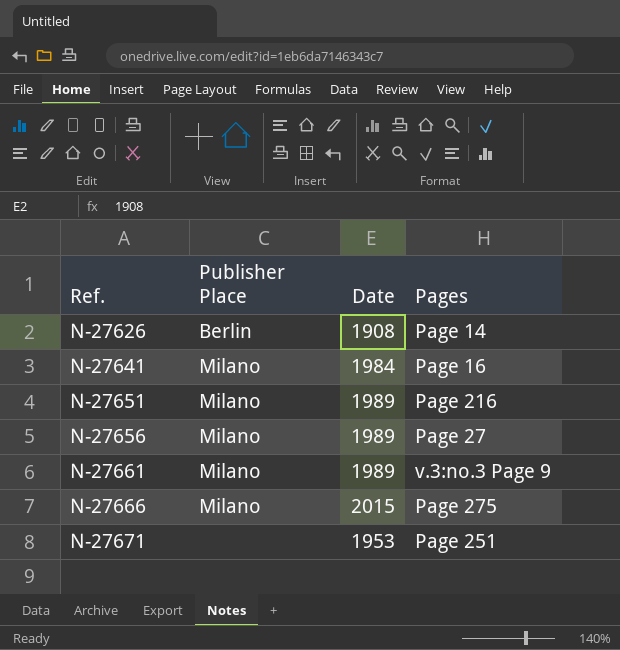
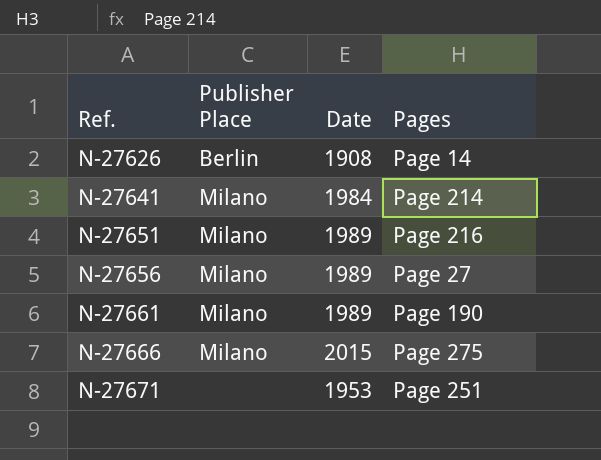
N-27641 | Pages: Page 16 -> Page 214
N-27661 | Pages: v.3:no.3 Page 9 -> Page 190

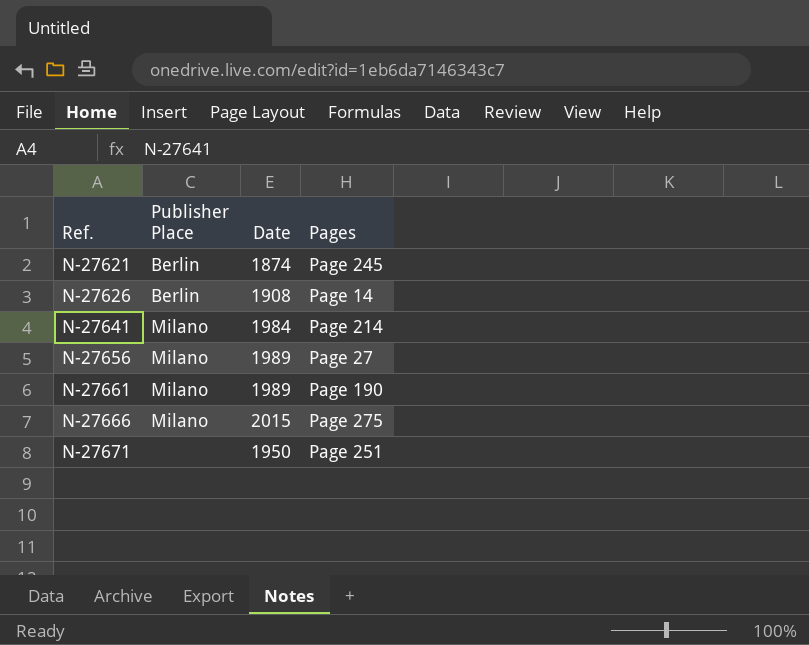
row N-27651: Milano | 1989 | Page 216 -> none
row N-27621: none -> Berlin | 1874 | Page 245
N-27671 | Date: 1953 -> 1950

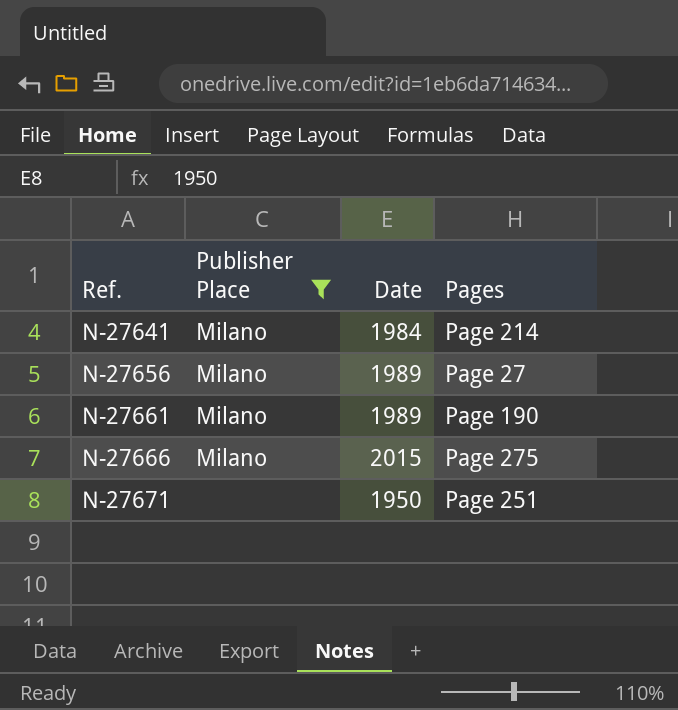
filter: none -> Publisher Place != Berlin

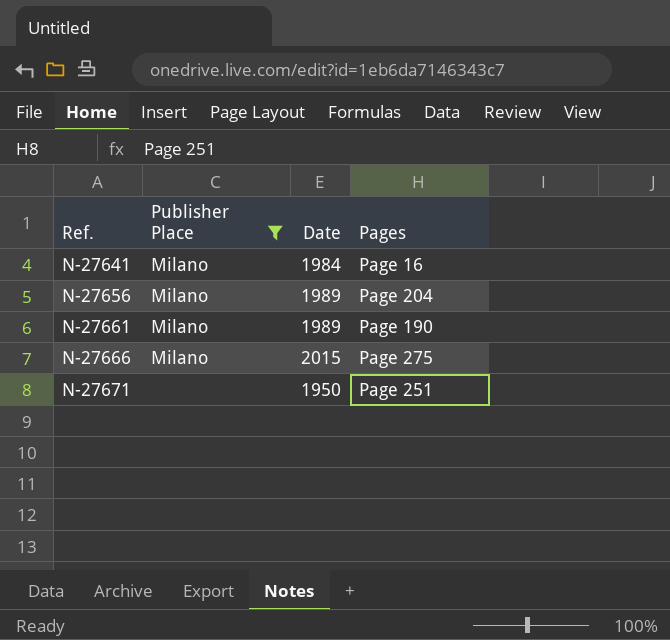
N-27641 | Pages: Page 214 -> Page 16
N-27656 | Pages: Page 27 -> Page 204

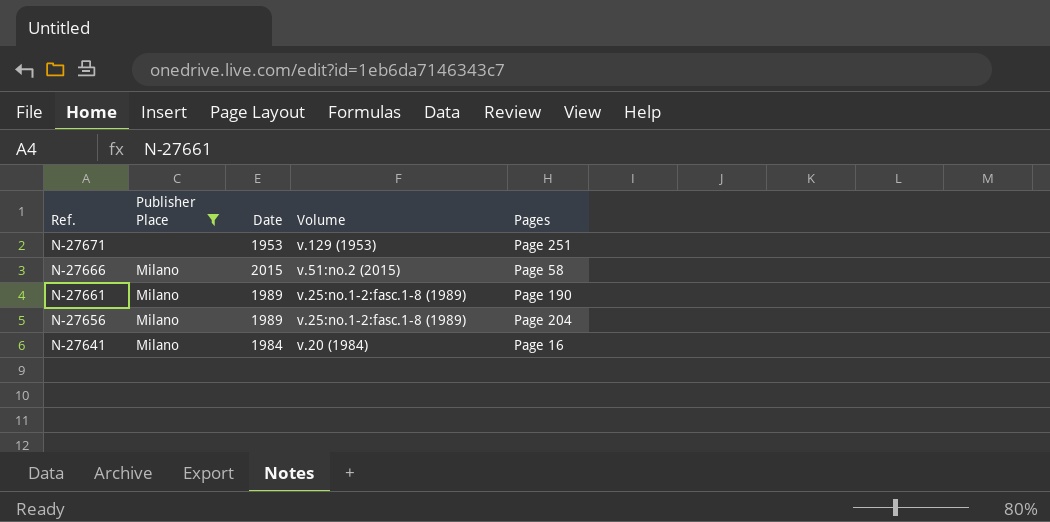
row order: Ref. ascending -> Ref. descending
column Volume | position: none -> 4
N-27671 | Date: 1950 -> 1953
N-27666 | Pages: Page 275 -> Page 58

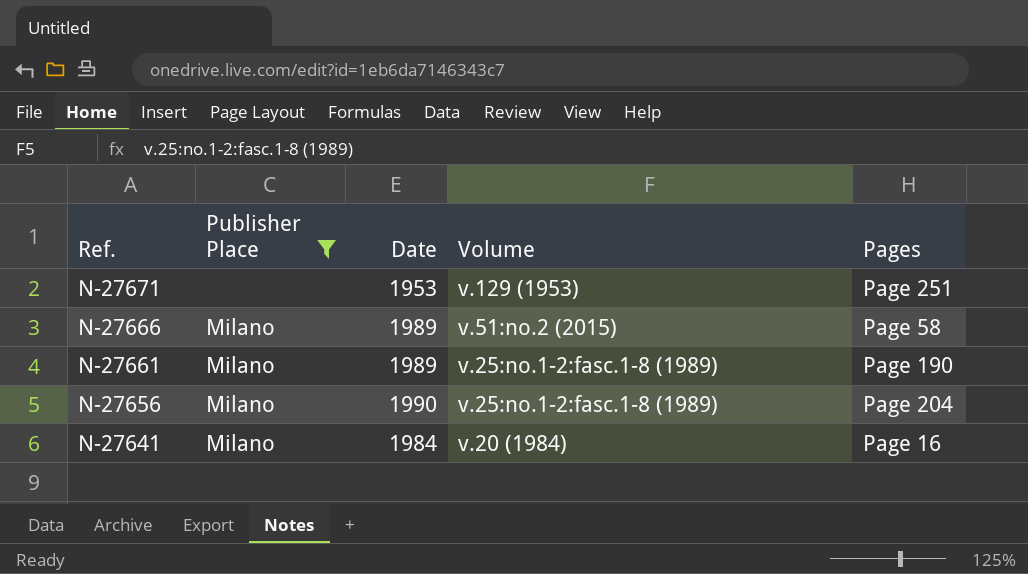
N-27666 | Date: 2015 -> 1989
N-27656 | Date: 1989 -> 1990

